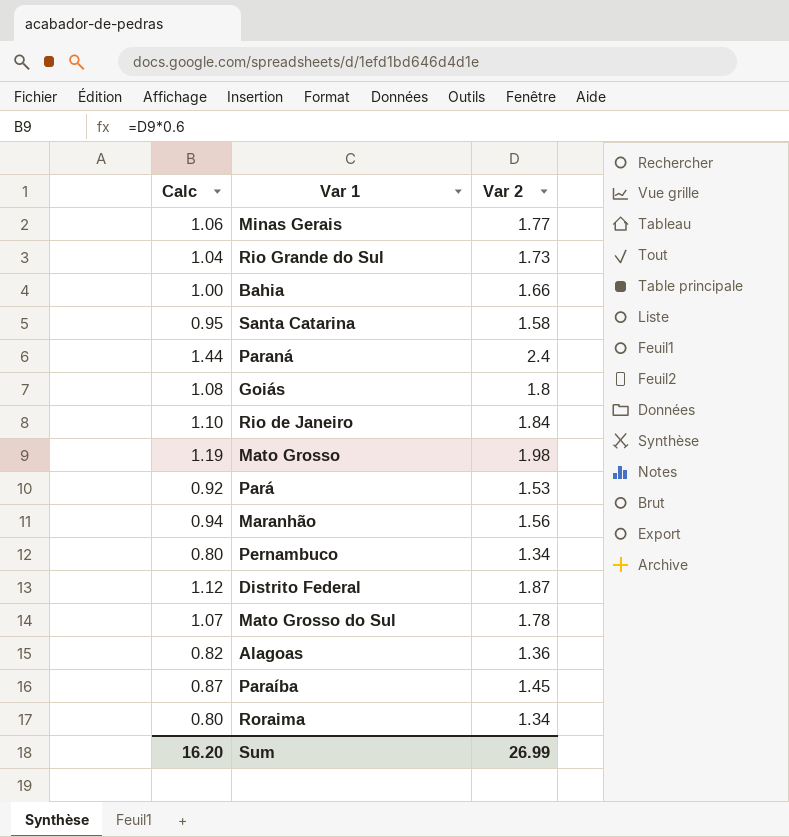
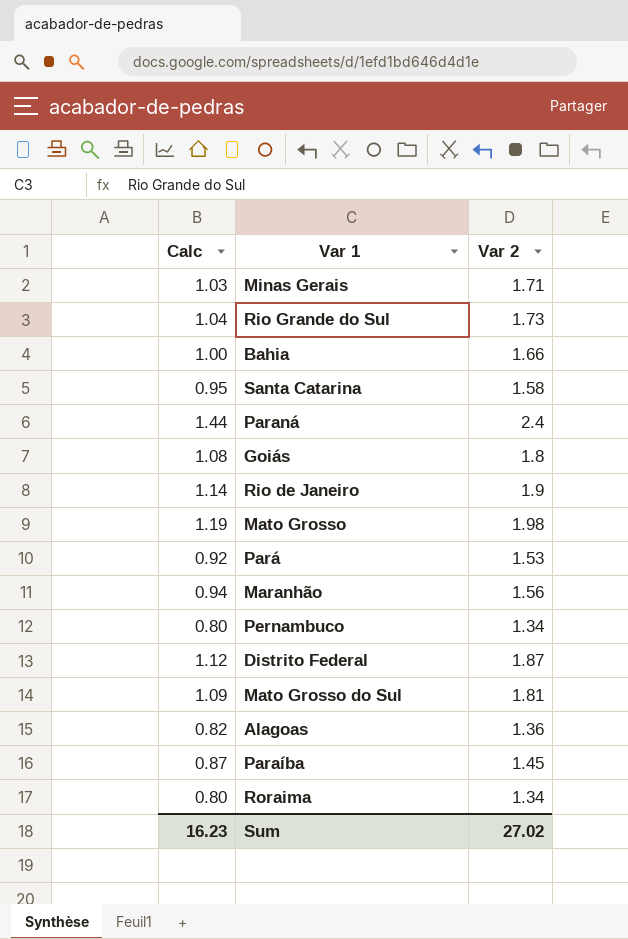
Minas Gerais | Calc: 1.06 -> 1.03
Minas Gerais | Var 2: 1.77 -> 1.71
Rio de Janeiro | Calc: 1.10 -> 1.14
Rio de Janeiro | Var 2: 1.84 -> 1.9
Mato Grosso do Sul | Calc: 1.07 -> 1.09
Mato Grosso do Sul | Var 2: 1.78 -> 1.81
Sum | Calc: 16.20 -> 16.23
Sum | Var 2: 26.99 -> 27.02

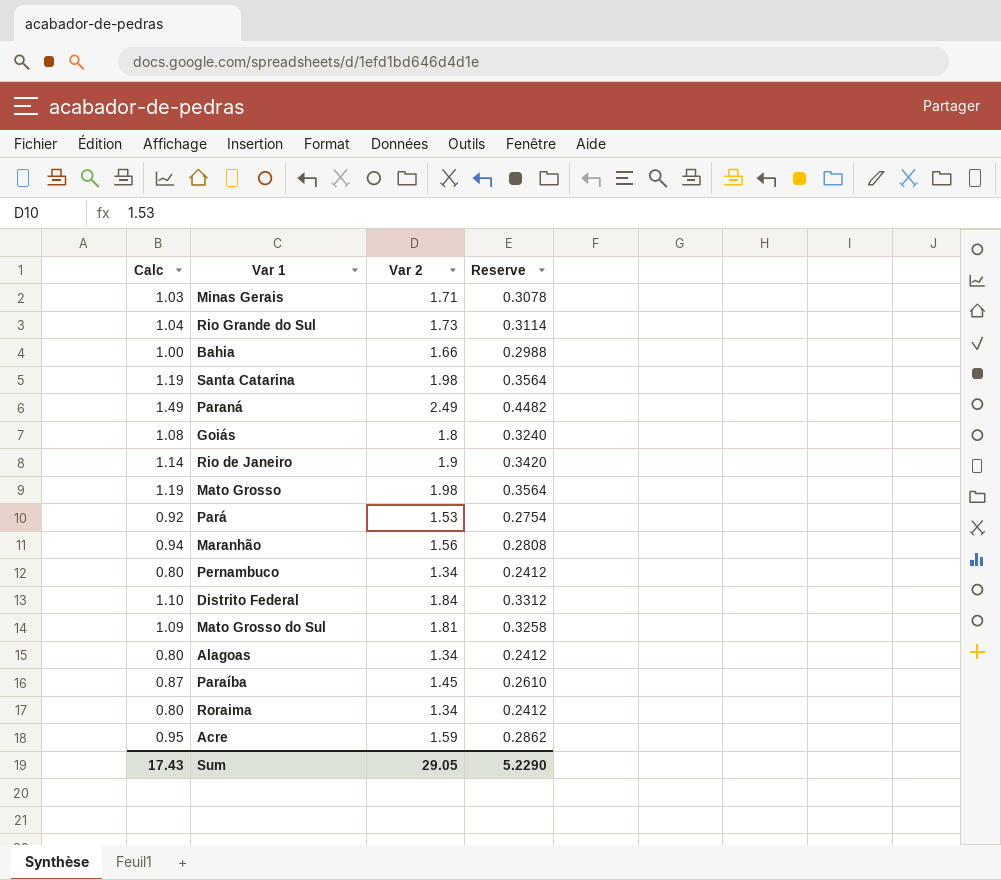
column Reserve | formula: none -> [Var 2] * 0.18
Santa Catarina | Calc: 0.95 -> 1.19
Santa Catarina | Var 2: 1.58 -> 1.98
Paraná | Calc: 1.44 -> 1.49
Paraná | Var 2: 2.4 -> 2.49
Distrito Federal | Calc: 1.12 -> 1.10
Distrito Federal | Var 2: 1.87 -> 1.84
Alagoas | Calc: 0.82 -> 0.80
Alagoas | Var 2: 1.36 -> 1.34
row Acre: none -> 0.95 | 1.59 | 0.2862
Sum | Calc: 16.23 -> 17.43
Sum | Var 2: 27.02 -> 29.05

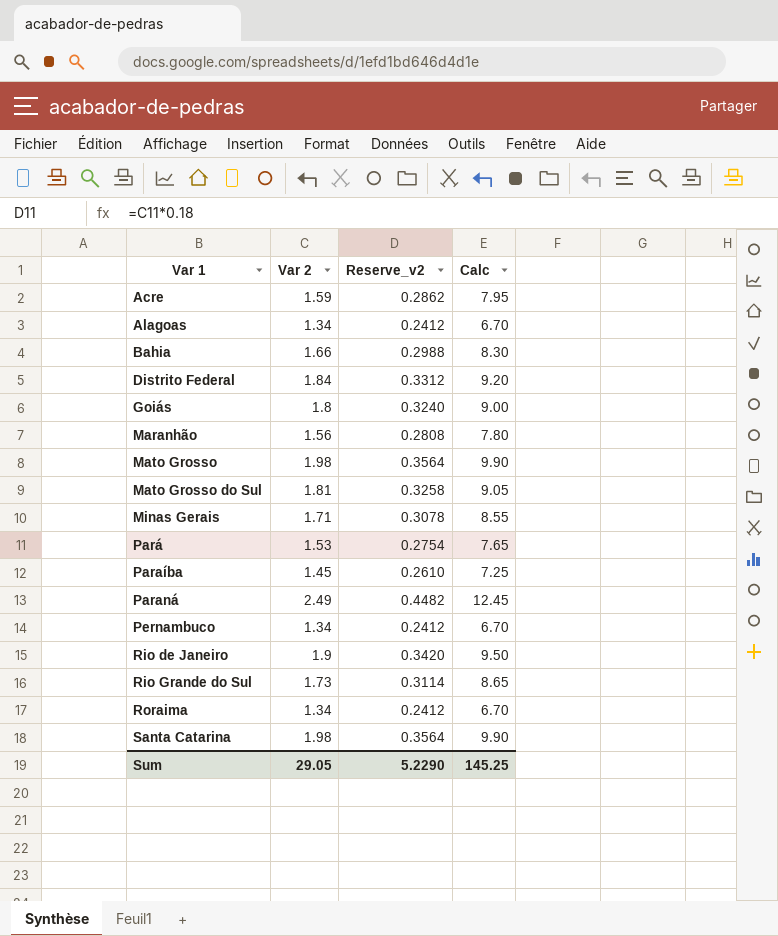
row order: none -> Var 1 ascending
column name: Reserve -> Reserve_v2
column Calc | formula: [Var 2] * 0.6 -> [Var 2] * 5
column Calc | position: 1 -> 4
Sum | Calc: 17.43 -> 145.25

